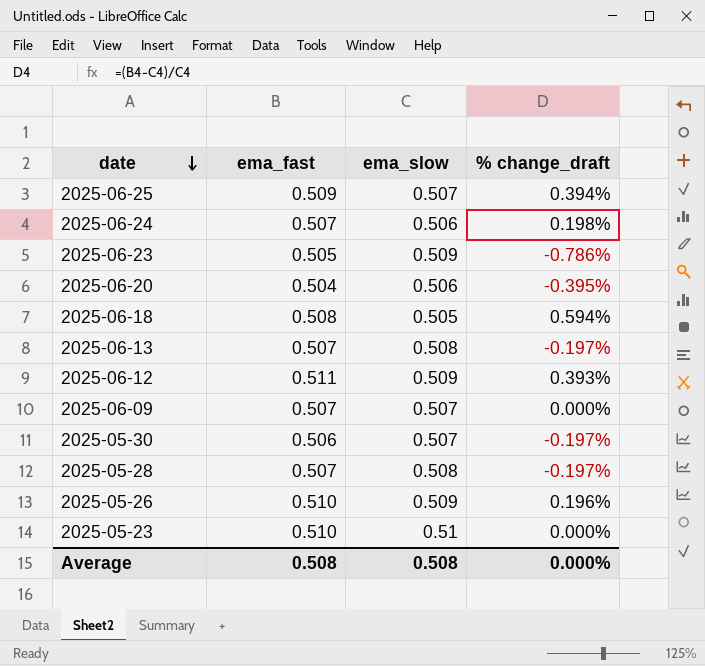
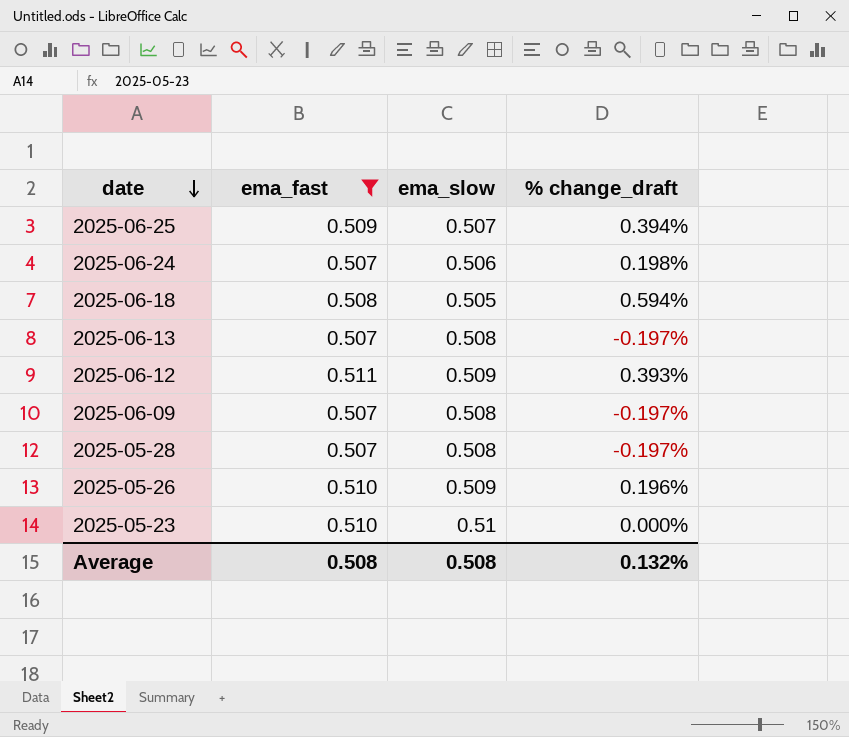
filter: none -> ema_fast >= 0.507
2025-06-09 | ema_slow: 0.507 -> 0.508
2025-06-09 | % change_draft: 0.000% -> -0.197%
Average | % change_draft: 0.000% -> 0.132%

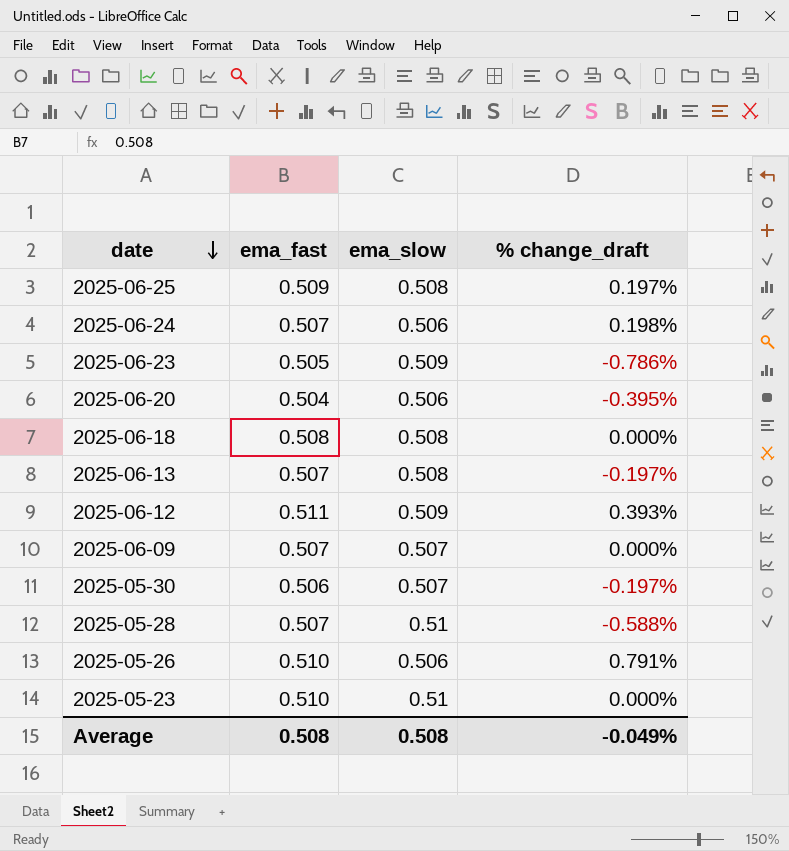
filter: ema_fast >= 0.507 -> none
2025-06-25 | ema_slow: 0.507 -> 0.508
2025-06-25 | % change_draft: 0.394% -> 0.197%
2025-06-18 | ema_slow: 0.505 -> 0.508
2025-06-18 | % change_draft: 0.594% -> 0.000%
2025-06-09 | ema_slow: 0.508 -> 0.507
2025-06-09 | % change_draft: -0.197% -> 0.000%
2025-05-28 | ema_slow: 0.508 -> 0.51
2025-05-28 | % change_draft: -0.197% -> -0.588%
2025-05-26 | ema_slow: 0.509 -> 0.506
2025-05-26 | % change_draft: 0.196% -> 0.791%
Average | % change_draft: 0.132% -> -0.049%

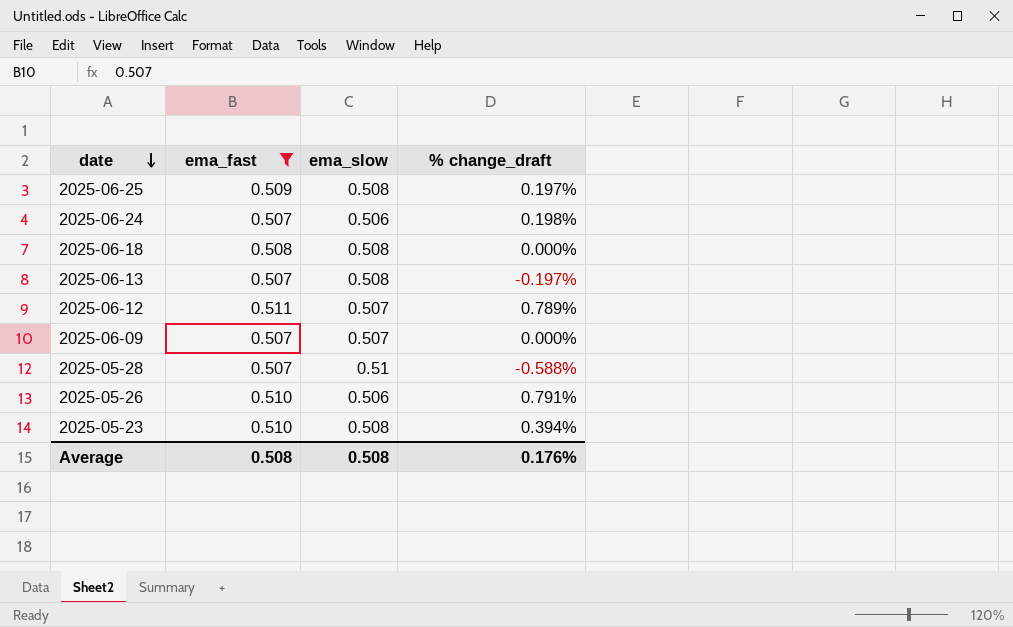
filter: none -> ema_fast >= 0.507
2025-06-12 | ema_slow: 0.509 -> 0.507
2025-06-12 | % change_draft: 0.393% -> 0.789%
2025-05-23 | ema_slow: 0.51 -> 0.508
2025-05-23 | % change_draft: 0.000% -> 0.394%
Average | % change_draft: -0.049% -> 0.176%

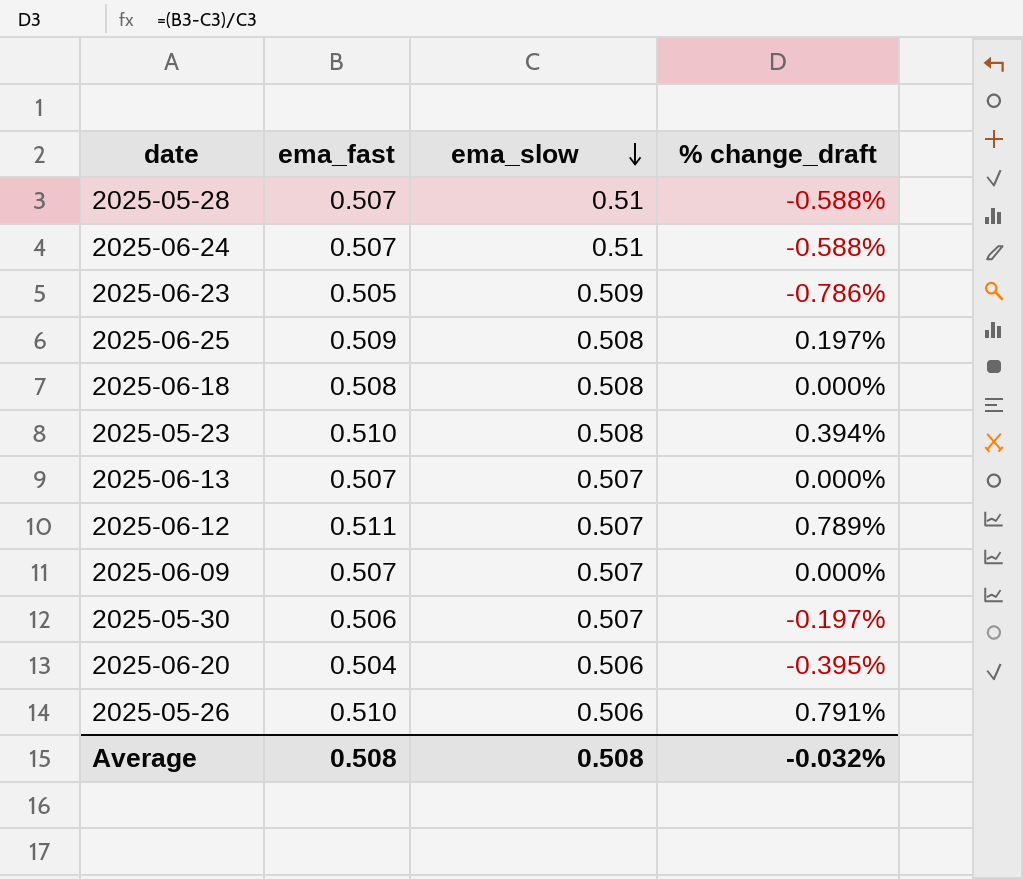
filter: ema_fast >= 0.507 -> none
row order: date descending -> ema_slow descending
2025-06-24 | ema_slow: 0.506 -> 0.51
2025-06-24 | % change_draft: 0.198% -> -0.588%
2025-06-13 | ema_slow: 0.508 -> 0.507
2025-06-13 | % change_draft: -0.197% -> 0.000%
Average | % change_draft: 0.176% -> -0.032%

